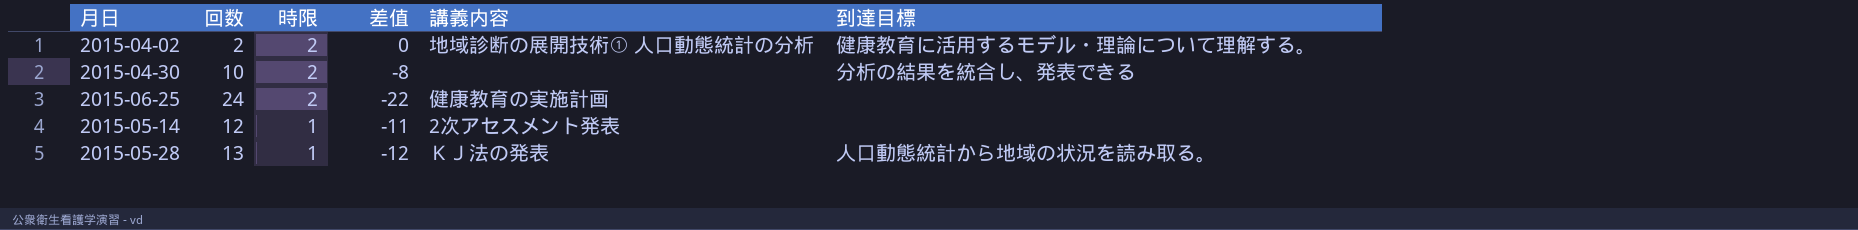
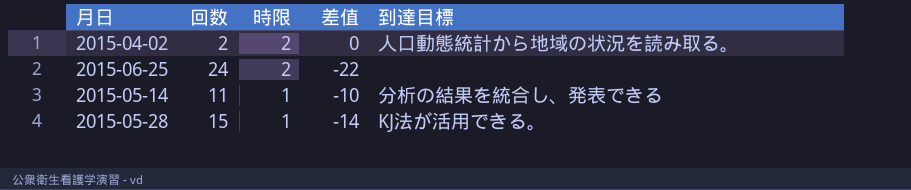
column 講義内容 | position: 5 -> none
row 2015-04-30: 10 | 2 | -8 | none | 分析の結果を統合し、発表できる -> none
2015-04-02 | 到達目標: 健康教育に活用するモデル・理論について理解する。 -> 人口動態統計から地域の状況を読み取る。
2015-05-14 | 回数: 12 -> 11
2015-05-14 | 差值: -11 -> -10
2015-05-14 | 到達目標: none -> 分析の結果を統合し、発表できる
2015-05-28 | 回数: 13 -> 15
2015-05-28 | 差值: -12 -> -14
2015-05-28 | 到達目標: 人口動態統計から地域の状況を読み取る。 -> KJ法が活用できる。

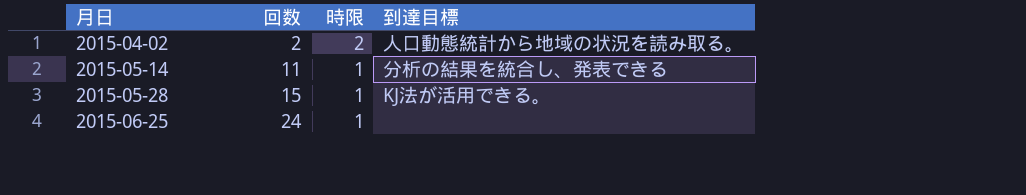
row order: 時限 descending -> 月日 ascending
column 差值 | formula: [時限] - [回数] -> none
2015-06-25 | 時限: 2 -> 1

